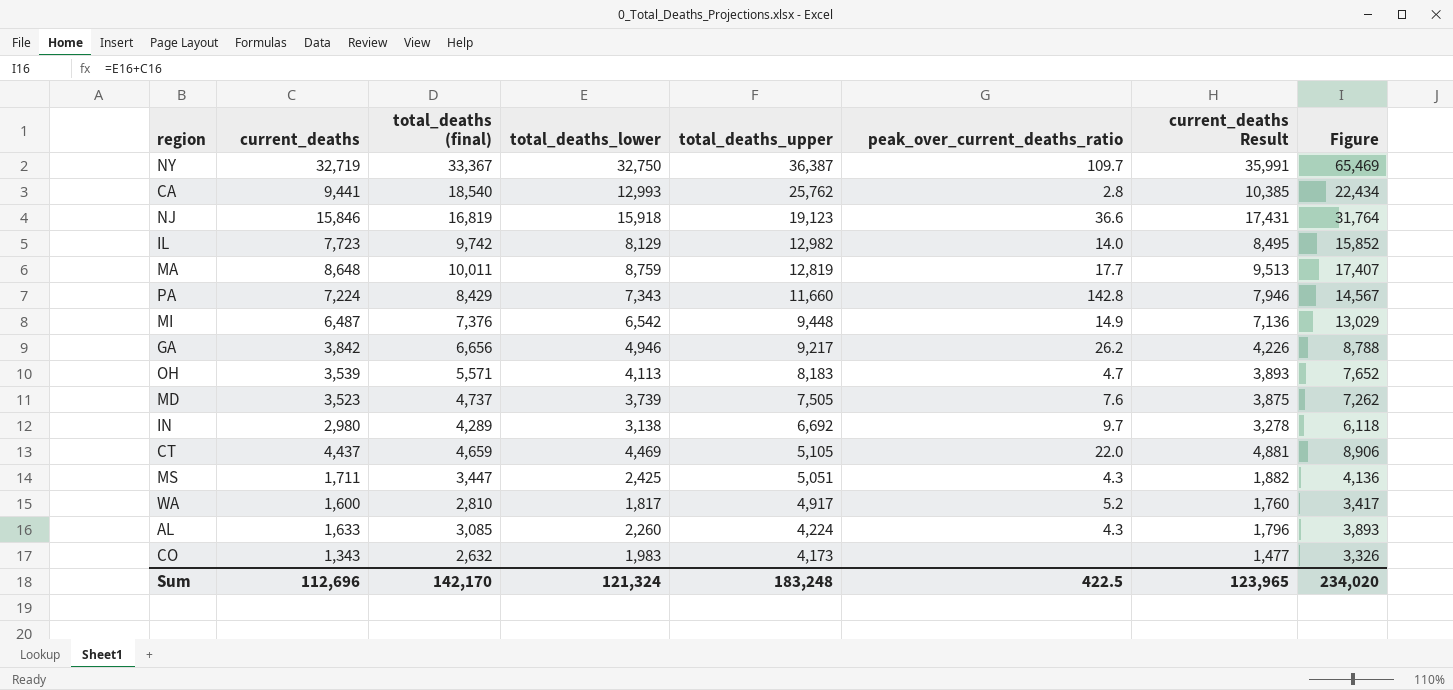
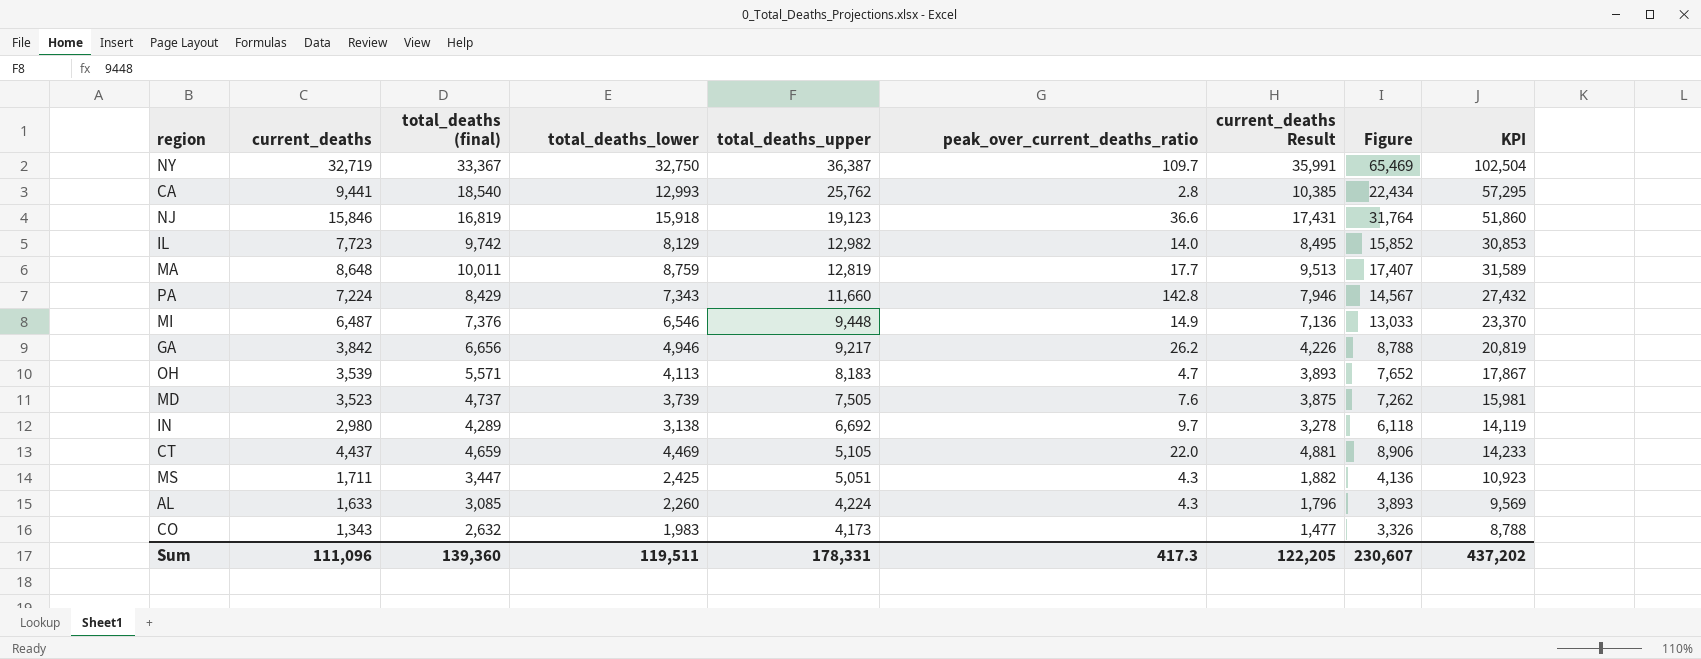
column KPI | formula: none -> [total_deaths (final)] + [total_deaths_lower] + [total_deaths_upper]
row WA: 1,600 | 2,810 | 1,817 | 4,917 | 5.2 | 1,760 | 3,417 -> none
MI | total_deaths_lower: 6,542 -> 6,546
MI | Figure: 13,029 -> 13,033
Sum | current_deaths: 112,696 -> 111,096
Sum | total_deaths (final): 142,170 -> 139,360
Sum | total_deaths_lower: 121,324 -> 119,511
Sum | total_deaths_upper: 183,248 -> 178,331
Sum | peak_over_current_deaths_ratio: 422.5 -> 417.3
Sum | current_deaths Result: 123,965 -> 122,205
Sum | Figure: 234,020 -> 230,607

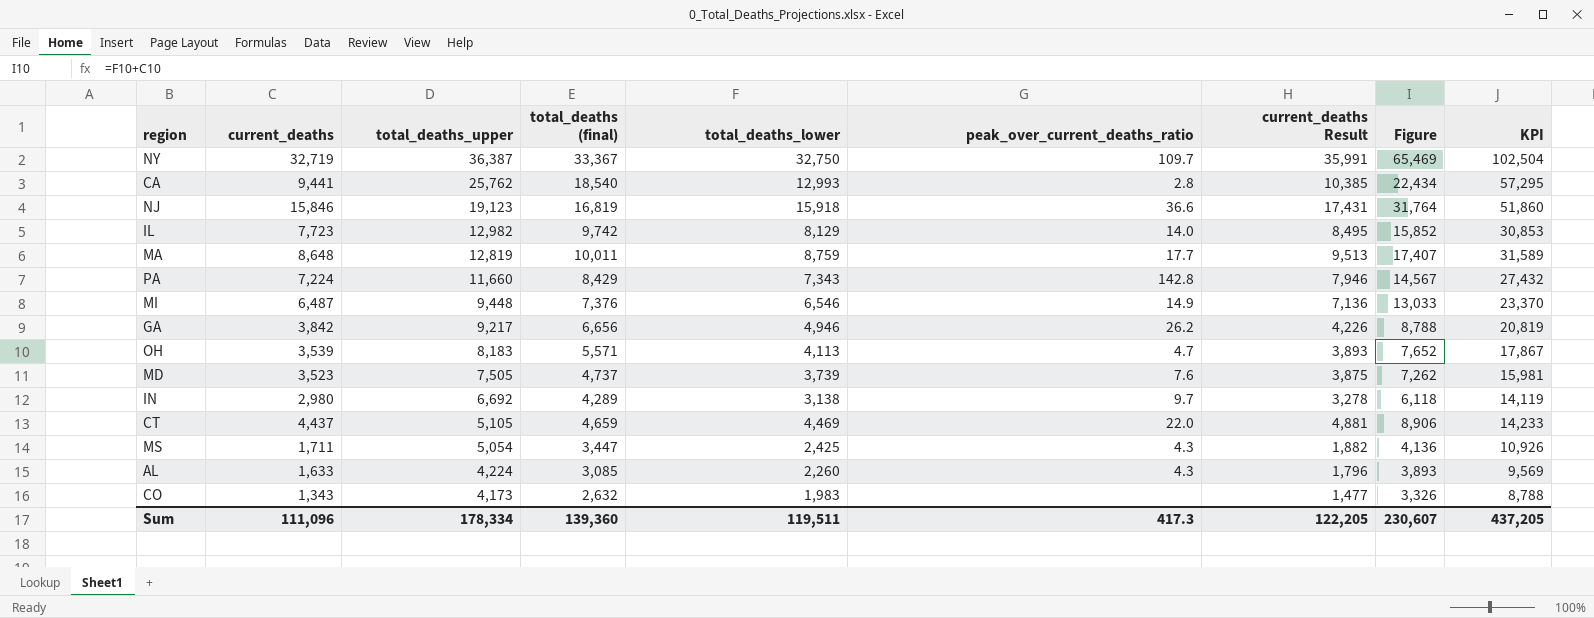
column total_deaths_upper | position: 5 -> 3
MS | total_deaths_upper: 5,051 -> 5,054
MS | KPI: 10,923 -> 10,926
Sum | total_deaths_upper: 178,331 -> 178,334
Sum | KPI: 437,202 -> 437,205

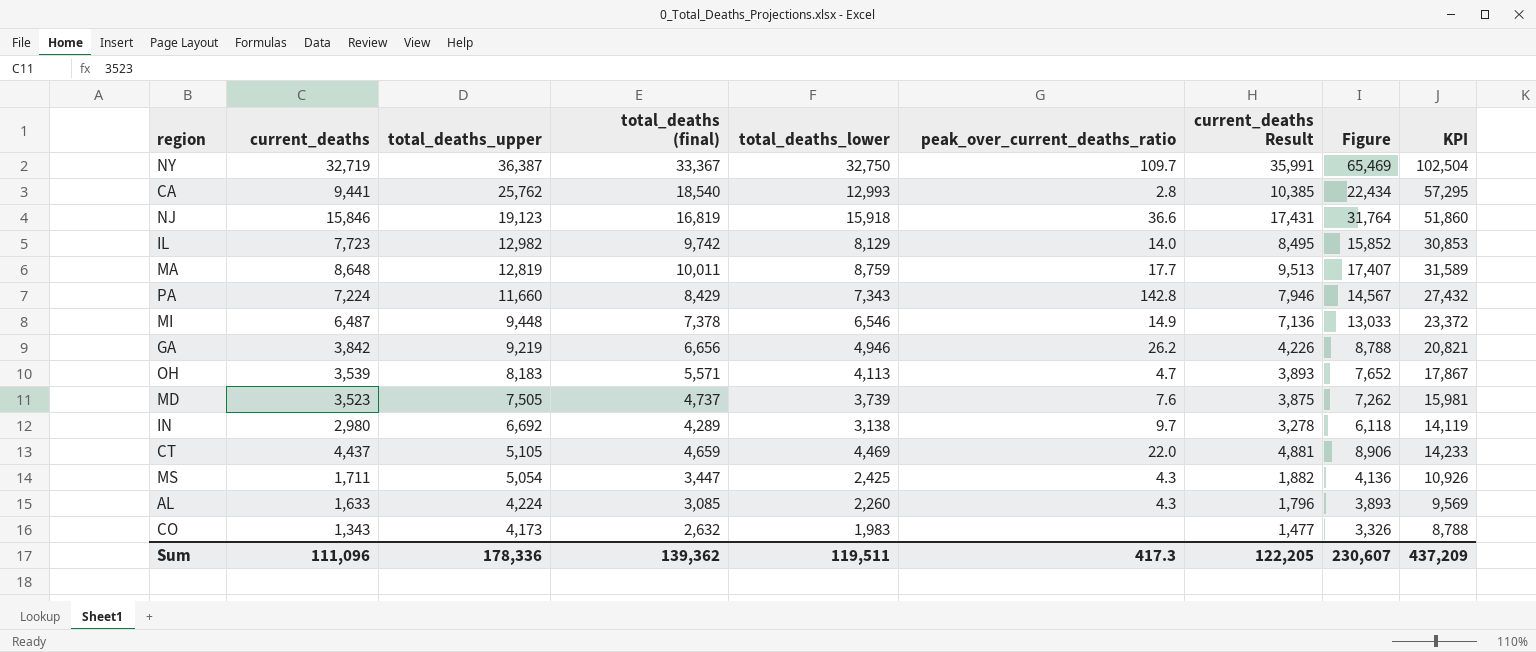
MI | total_deaths (final): 7,376 -> 7,378
MI | KPI: 23,370 -> 23,372
GA | total_deaths_upper: 9,217 -> 9,219
GA | KPI: 20,819 -> 20,821
Sum | total_deaths_upper: 178,334 -> 178,336
Sum | total_deaths (final): 139,360 -> 139,362
Sum | KPI: 437,205 -> 437,209

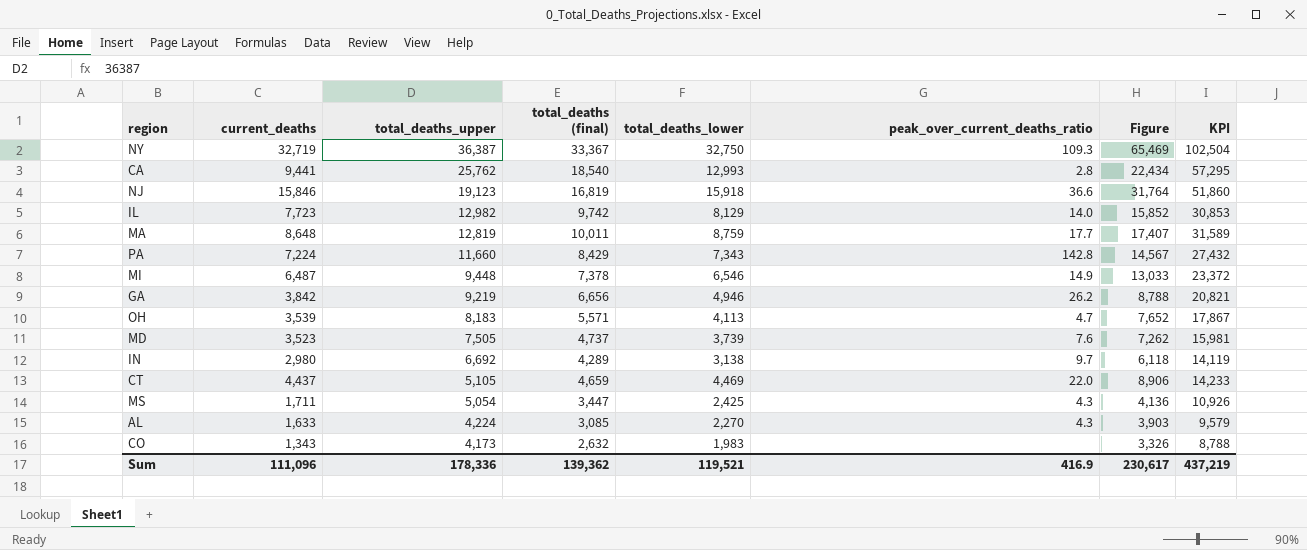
column current_deaths Result | formula: [current_deaths] * 1.1 -> none
NY | peak_over_current_deaths_ratio: 109.7 -> 109.3
AL | total_deaths_lower: 2,260 -> 2,270
AL | Figure: 3,893 -> 3,903
AL | KPI: 9,569 -> 9,579
Sum | total_deaths_lower: 119,511 -> 119,521
Sum | peak_over_current_deaths_ratio: 417.3 -> 416.9
Sum | Figure: 230,607 -> 230,617
Sum | KPI: 437,209 -> 437,219

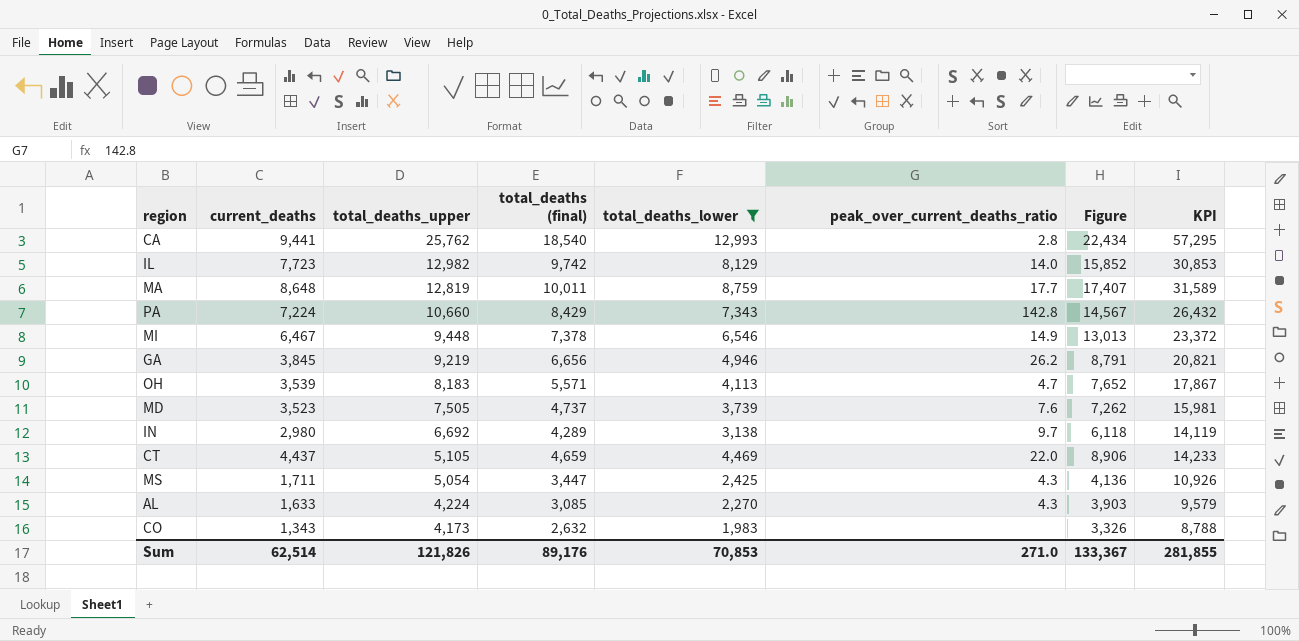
filter: none -> total_deaths_lower <= 12,993
PA | total_deaths_upper: 11,660 -> 10,660
PA | KPI: 27,432 -> 26,432
MI | current_deaths: 6,487 -> 6,467
MI | Figure: 13,033 -> 13,013
GA | current_deaths: 3,842 -> 3,845
GA | Figure: 8,788 -> 8,791
Sum | current_deaths: 111,096 -> 62,514
Sum | total_deaths_upper: 178,336 -> 121,826
Sum | total_deaths (final): 139,362 -> 89,176
Sum | total_deaths_lower: 119,521 -> 70,853
Sum | peak_over_current_deaths_ratio: 416.9 -> 271.0
Sum | Figure: 230,617 -> 133,367
Sum | KPI: 437,219 -> 281,855

